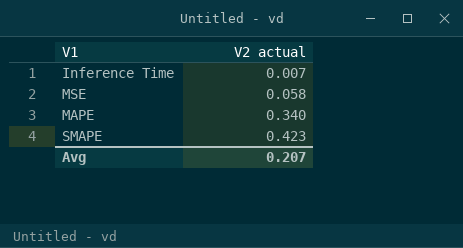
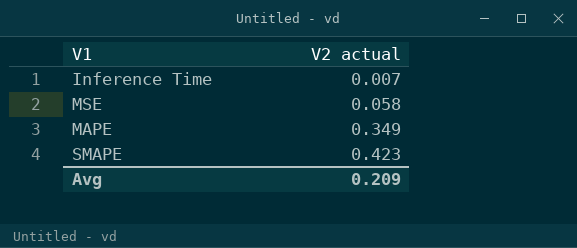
MAPE | V2 actual: 0.340 -> 0.349
Avg | V2 actual: 0.207 -> 0.209

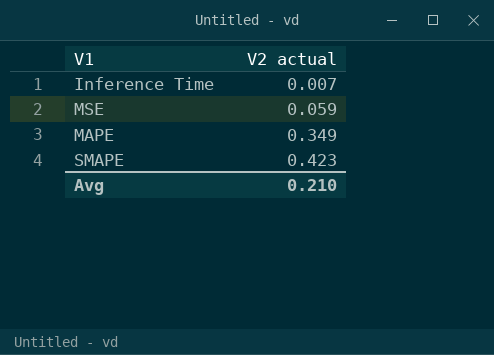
MSE | V2 actual: 0.058 -> 0.059
Avg | V2 actual: 0.209 -> 0.210

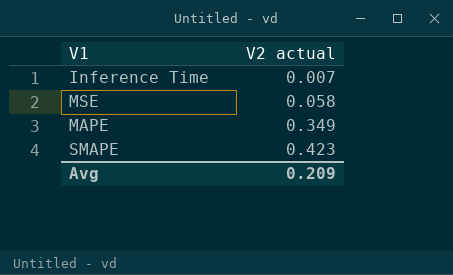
MSE | V2 actual: 0.059 -> 0.058
Avg | V2 actual: 0.210 -> 0.209

